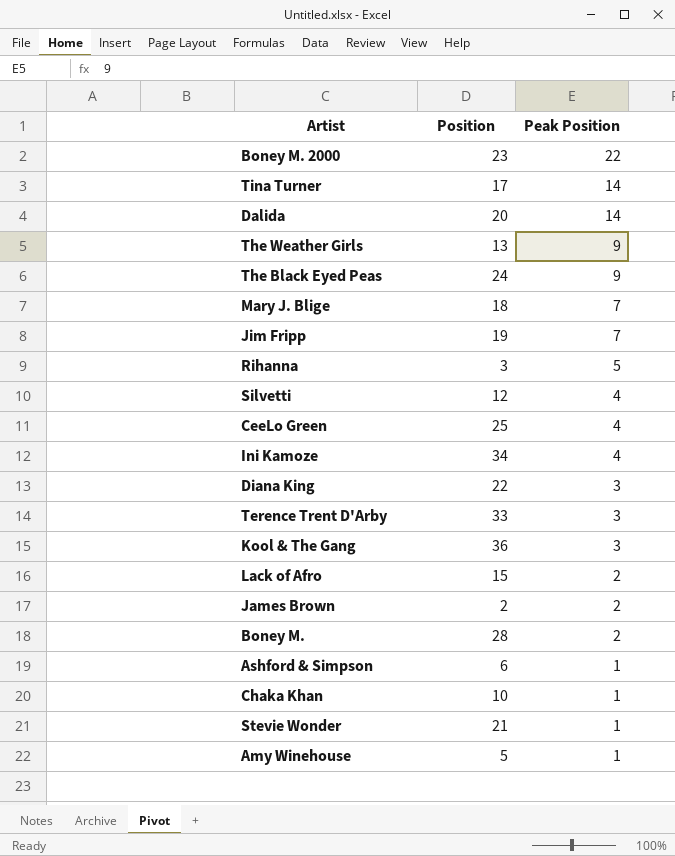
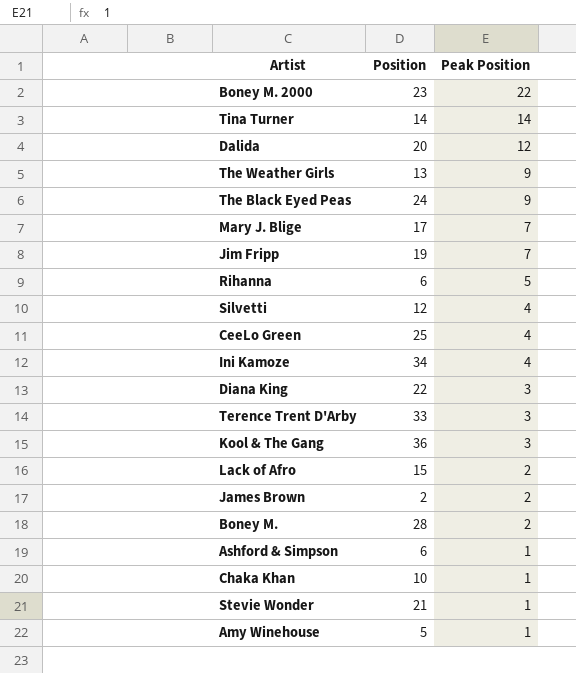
Tina Turner | Position: 17 -> 14
Dalida | Peak Position: 14 -> 12
Mary J. Blige | Position: 18 -> 17
Rihanna | Position: 3 -> 6

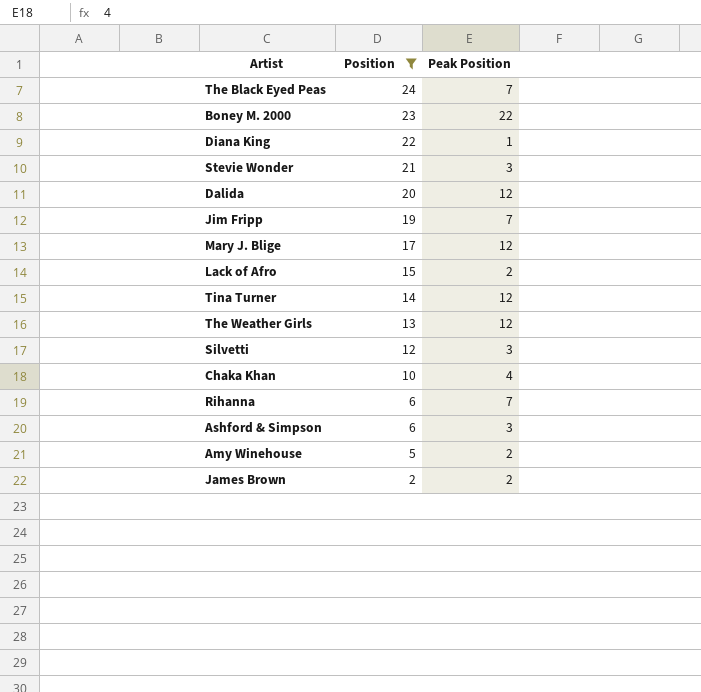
filter: none -> Position <= 24
row order: Peak Position descending -> Position descending
The Black Eyed Peas | Peak Position: 9 -> 7
Diana King | Peak Position: 3 -> 1
Stevie Wonder | Peak Position: 1 -> 3
Mary J. Blige | Peak Position: 7 -> 12
Tina Turner | Peak Position: 14 -> 12
The Weather Girls | Peak Position: 9 -> 12
Silvetti | Peak Position: 4 -> 3
Chaka Khan | Peak Position: 1 -> 4
Rihanna | Peak Position: 5 -> 7
Ashford & Simpson | Peak Position: 1 -> 3
Amy Winehouse | Peak Position: 1 -> 2

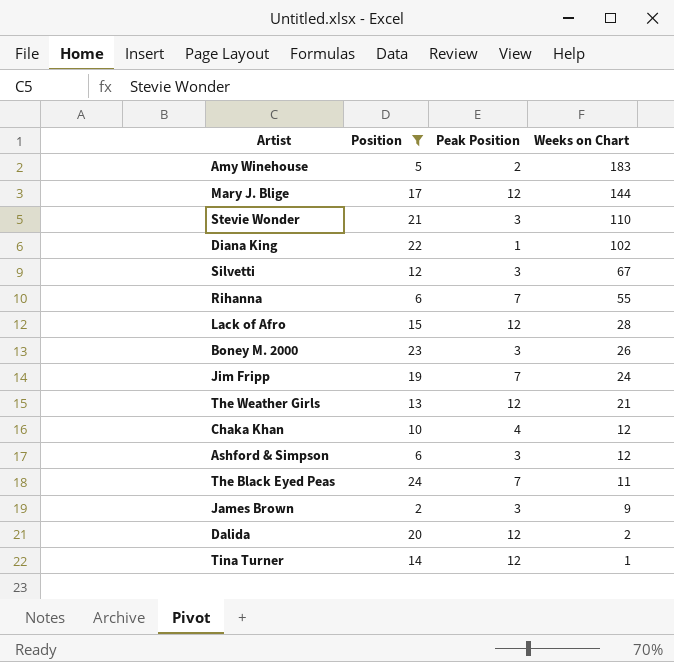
row order: Position descending -> Weeks on Chart descending
column Weeks on Chart | position: none -> 4
Lack of Afro | Peak Position: 2 -> 12
Boney M. 2000 | Peak Position: 22 -> 3
James Brown | Peak Position: 2 -> 3

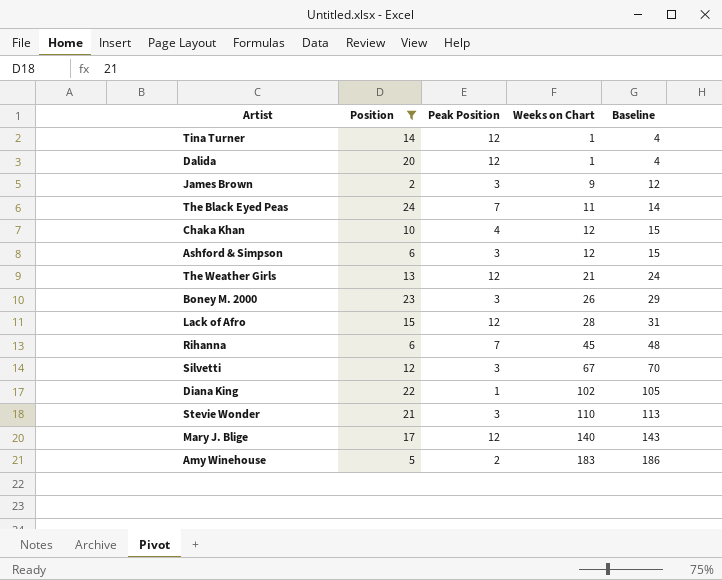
row order: Weeks on Chart descending -> Weeks on Chart ascending
column Baseline | formula: none -> [Weeks on Chart] + 3
row Jim Fripp: 19 | 7 | 24 -> none
Dalida | Weeks on Chart: 2 -> 1
Rihanna | Weeks on Chart: 55 -> 45
Mary J. Blige | Weeks on Chart: 144 -> 140

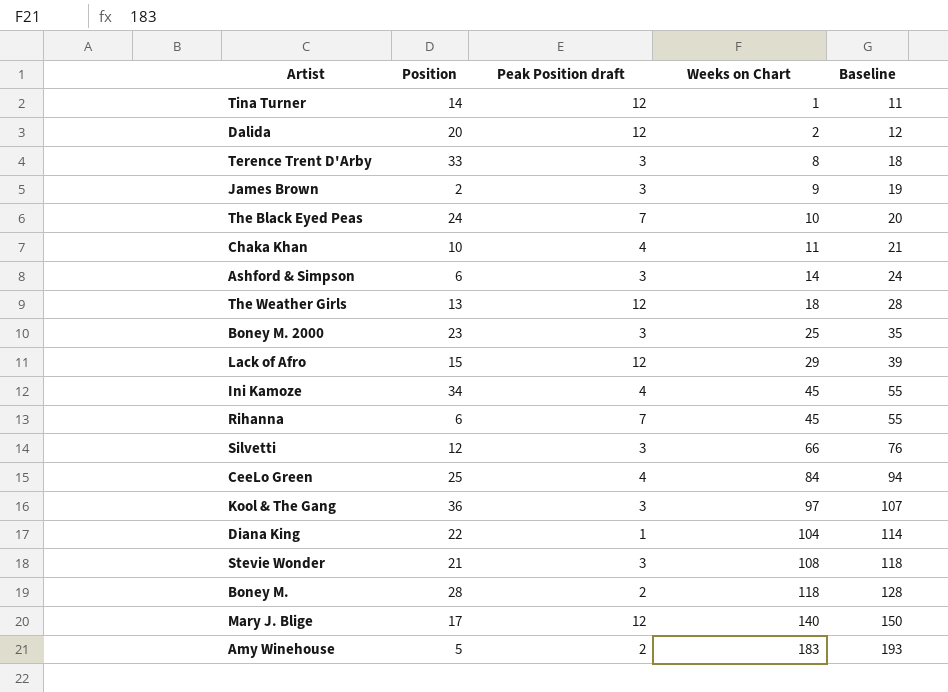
filter: Position <= 24 -> none
column name: Peak Position -> Peak Position draft
column Baseline | formula: [Weeks on Chart] + 3 -> [Weeks on Chart] + 10
Dalida | Weeks on Chart: 1 -> 2
The Black Eyed Peas | Weeks on Chart: 11 -> 10
Chaka Khan | Weeks on Chart: 12 -> 11
Ashford & Simpson | Weeks on Chart: 12 -> 14
The Weather Girls | Weeks on Chart: 21 -> 18
Boney M. 2000 | Weeks on Chart: 26 -> 25
Lack of Afro | Weeks on Chart: 28 -> 29
Silvetti | Weeks on Chart: 67 -> 66
Diana King | Weeks on Chart: 102 -> 104
Stevie Wonder | Weeks on Chart: 110 -> 108

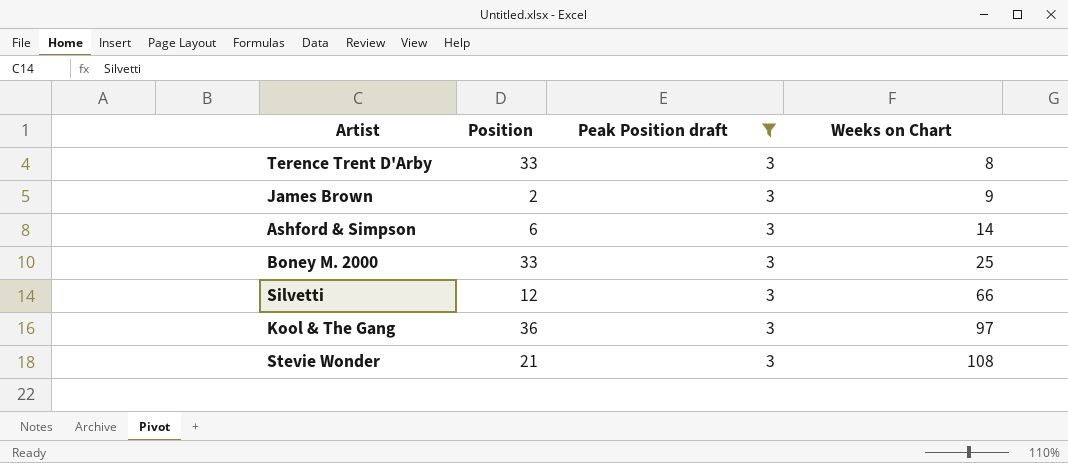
filter: none -> Peak Position draft = 3
column Baseline | formula: [Weeks on Chart] + 10 -> none
Boney M. 2000 | Position: 23 -> 33

